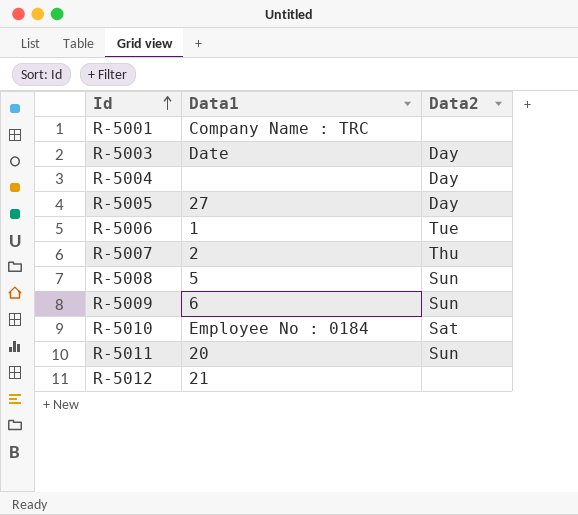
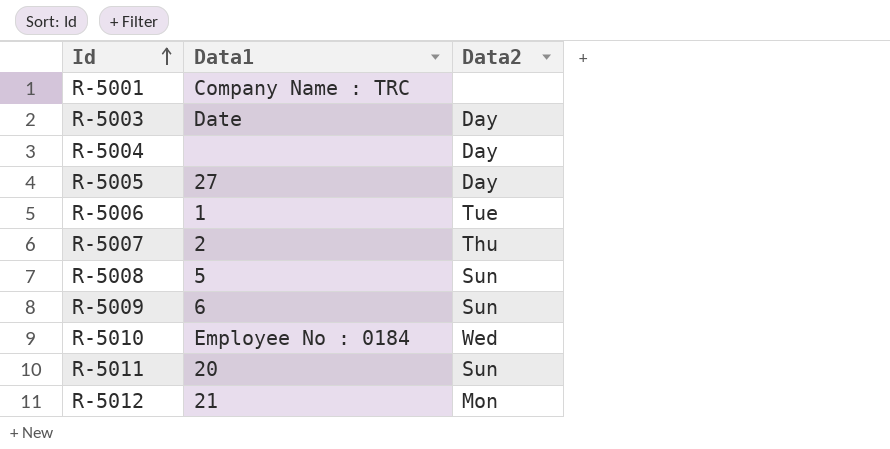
R-5010 | Data2: Sat -> Wed
R-5012 | Data2: none -> Mon

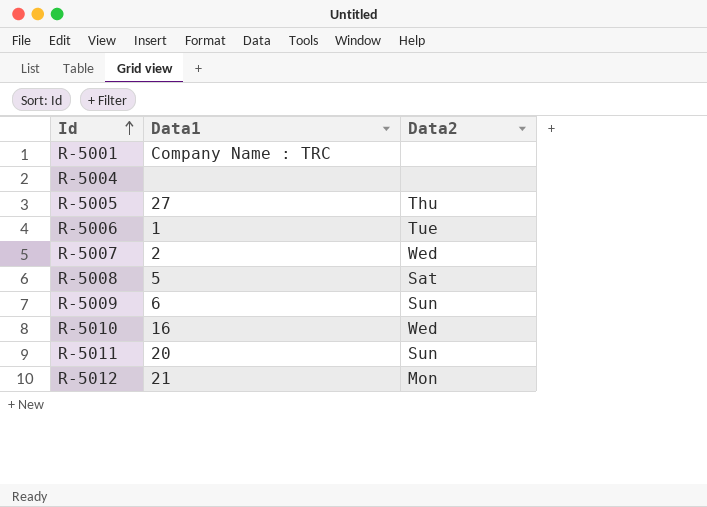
row R-5003: Date | Day -> none
R-5004 | Data2: Day -> none
R-5005 | Data2: Day -> Thu
R-5007 | Data2: Thu -> Wed
R-5008 | Data2: Sun -> Sat
R-5010 | Data1: Employee No : 0184 -> 16

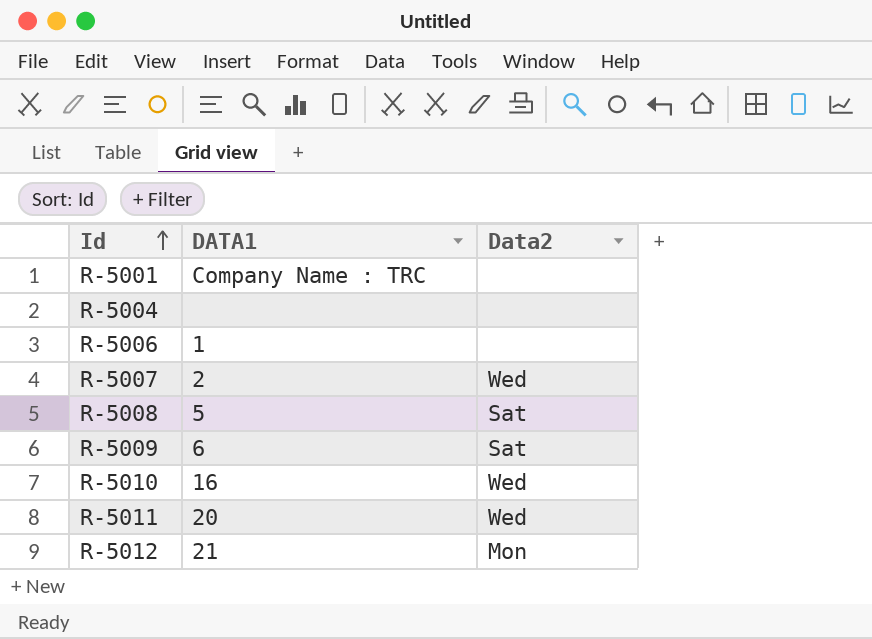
column name: Data1 -> DATA1
row R-5005: 27 | Thu -> none
R-5006 | Data2: Tue -> none
R-5009 | Data2: Sun -> Sat
R-5011 | Data2: Sun -> Wed

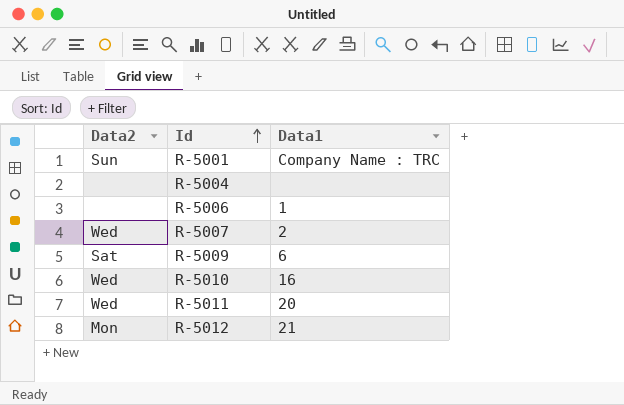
column Data2 | position: 3 -> 1
column name: DATA1 -> Data1
row R-5008: 5 | Sat -> none
R-5001 | Data2: none -> Sun

